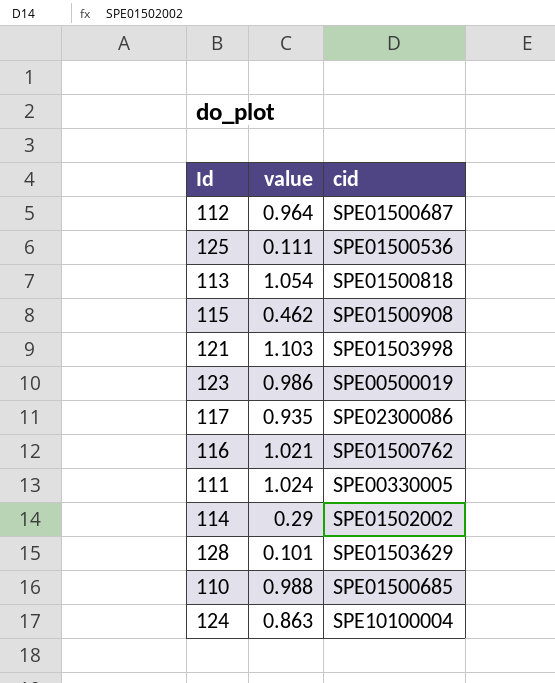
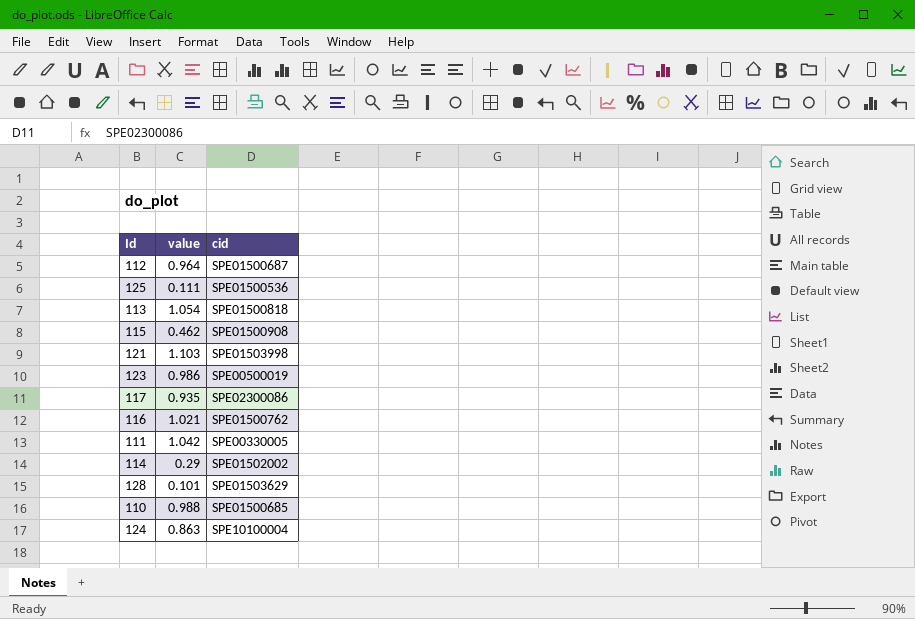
111 | value: 1.024 -> 1.042

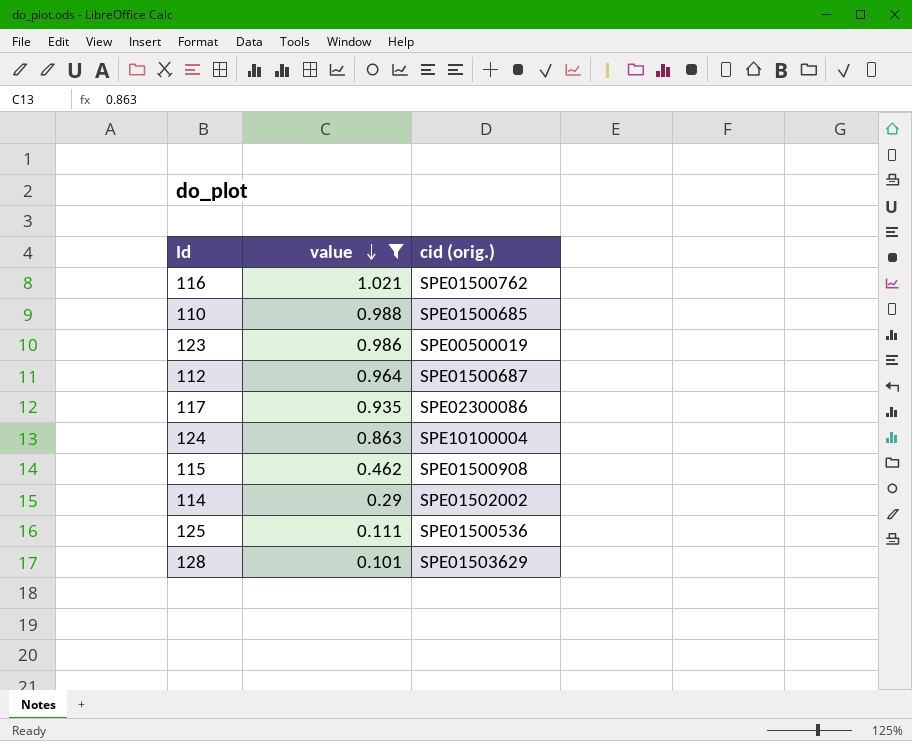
filter: none -> value <= 1.021
row order: none -> value descending
column name: cid -> cid (orig.)

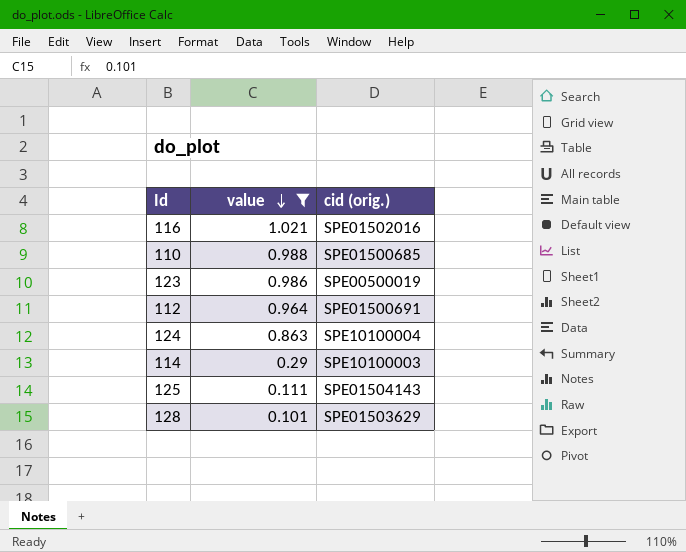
row 117: 0.935 | SPE02300086 -> none
row 115: 0.462 | SPE01500908 -> none
116 | cid (orig.): SPE01500762 -> SPE01502016
112 | cid (orig.): SPE01500687 -> SPE01500691
114 | cid (orig.): SPE01502002 -> SPE10100003
125 | cid (orig.): SPE01500536 -> SPE01504143

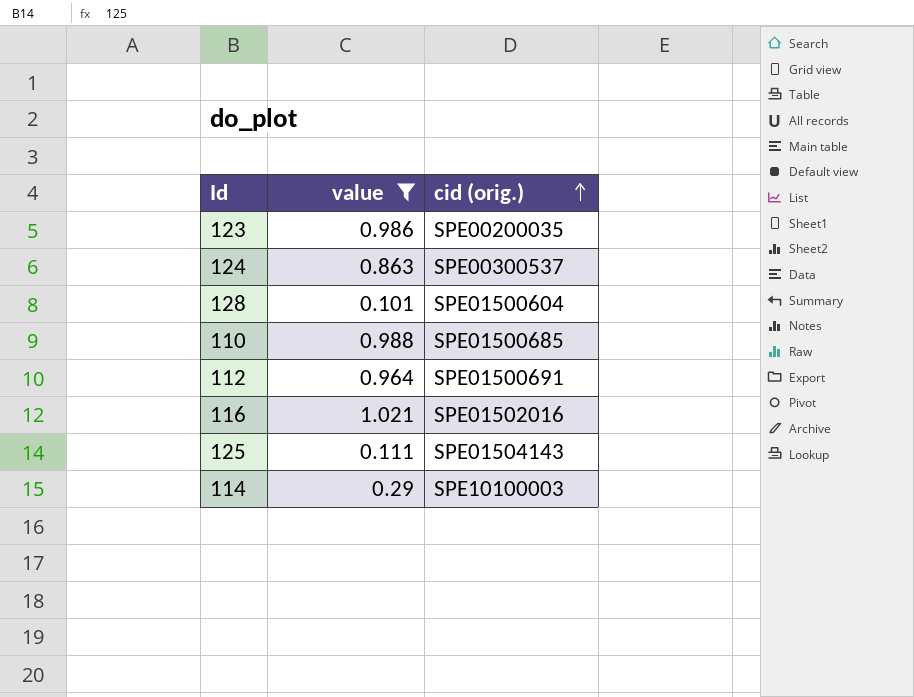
row order: value descending -> cid (orig.) ascending
123 | cid (orig.): SPE00500019 -> SPE00200035
124 | cid (orig.): SPE10100004 -> SPE00300537
128 | cid (orig.): SPE01503629 -> SPE01500604

